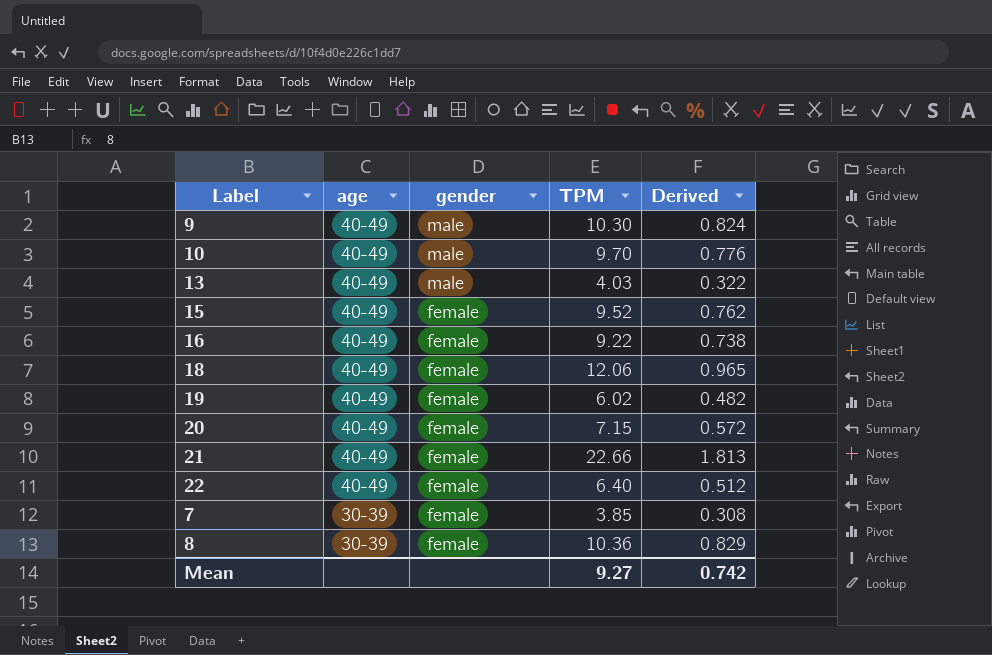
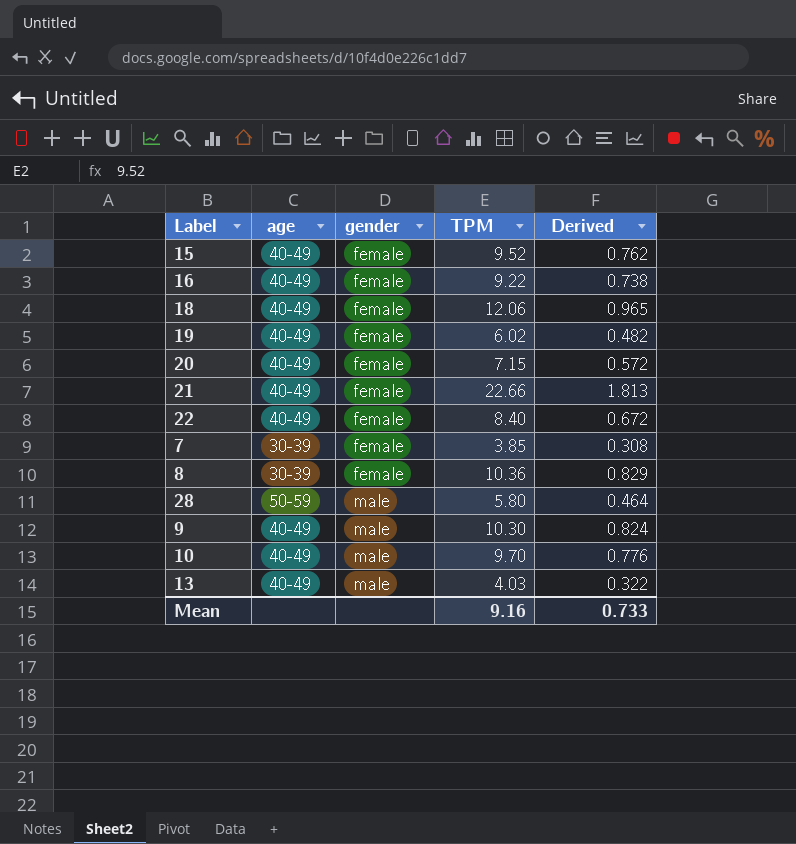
row order: age descending -> gender ascending
22 | TPM: 6.40 -> 8.40
22 | Derived: 0.512 -> 0.672
row 28: none -> 50-59 | male | 5.80 | 0.464
Mean | TPM: 9.27 -> 9.16
Mean | Derived: 0.742 -> 0.733

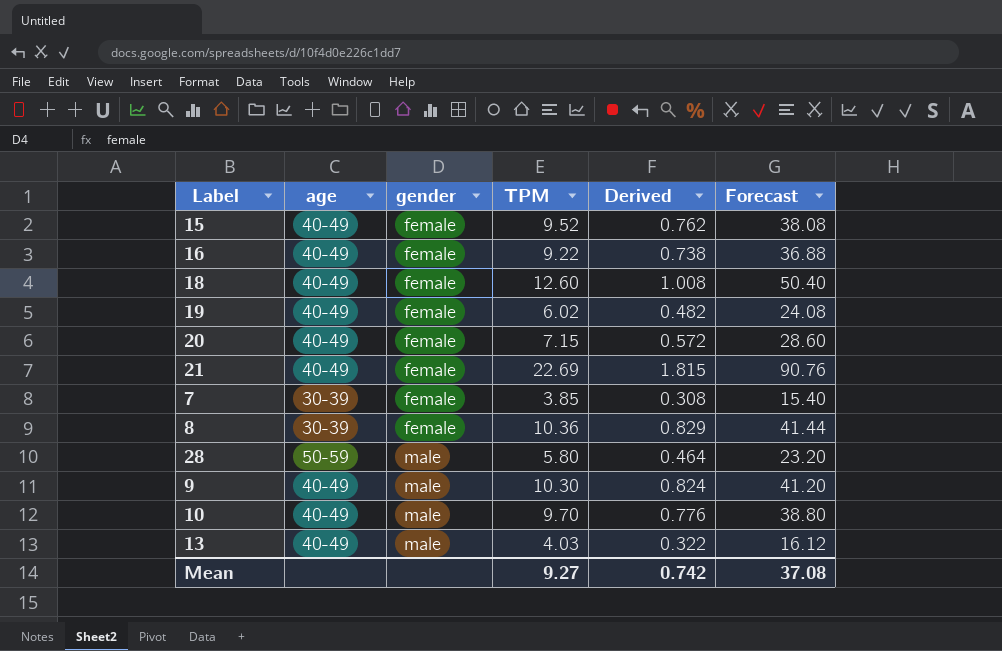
column Forecast | formula: none -> [TPM] * 4
row 22: 40-49 | female | 8.40 | 0.672 -> none
18 | TPM: 12.06 -> 12.60
18 | Derived: 0.965 -> 1.008
21 | TPM: 22.66 -> 22.69
21 | Derived: 1.813 -> 1.815
Mean | TPM: 9.16 -> 9.27
Mean | Derived: 0.733 -> 0.742

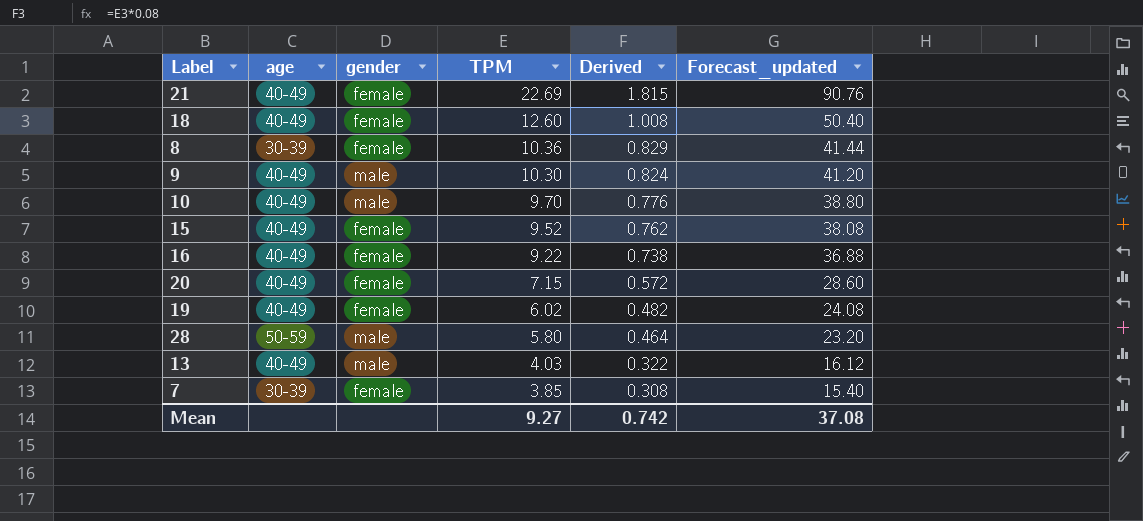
row order: gender ascending -> TPM descending
column name: Forecast -> Forecast_updated

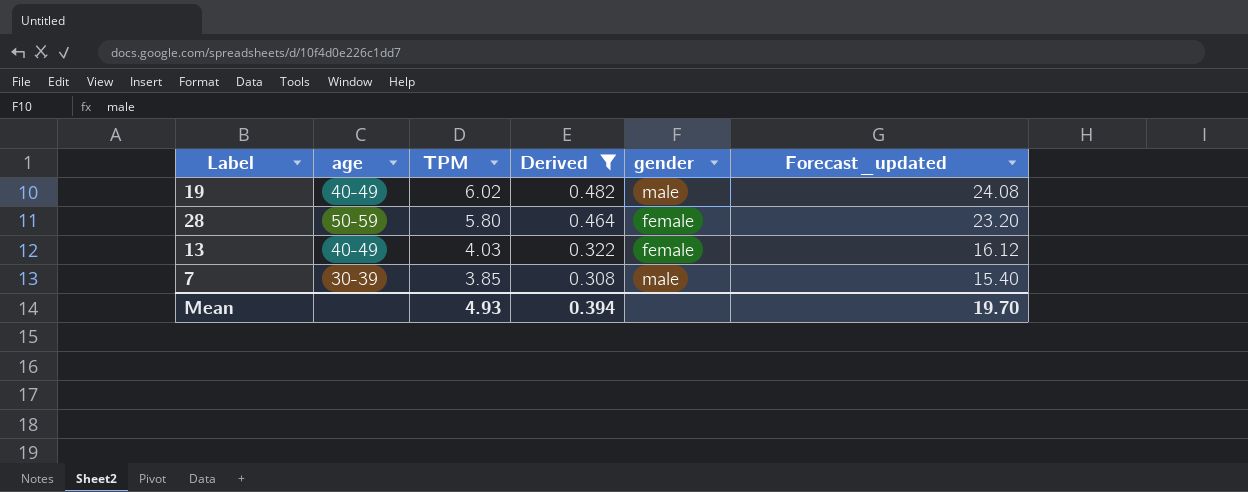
filter: none -> Derived <= 0.482
column gender | position: 3 -> 5
19 | gender: female -> male
28 | gender: male -> female
13 | gender: male -> female
7 | gender: female -> male
Mean | TPM: 9.27 -> 4.93
Mean | Derived: 0.742 -> 0.394
Mean | Forecast_updated: 37.08 -> 19.70

